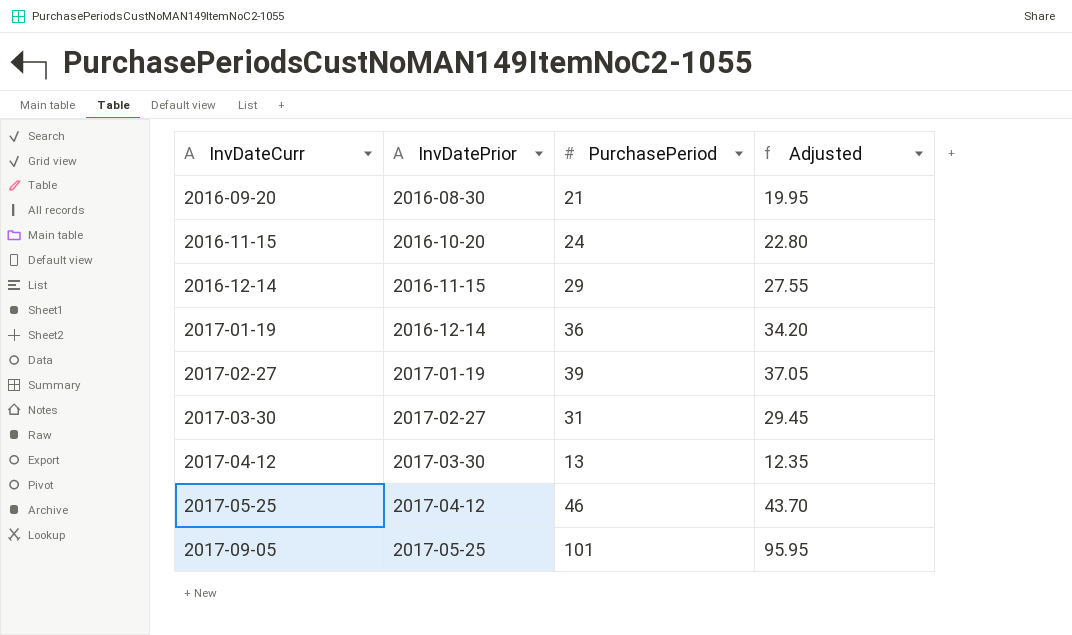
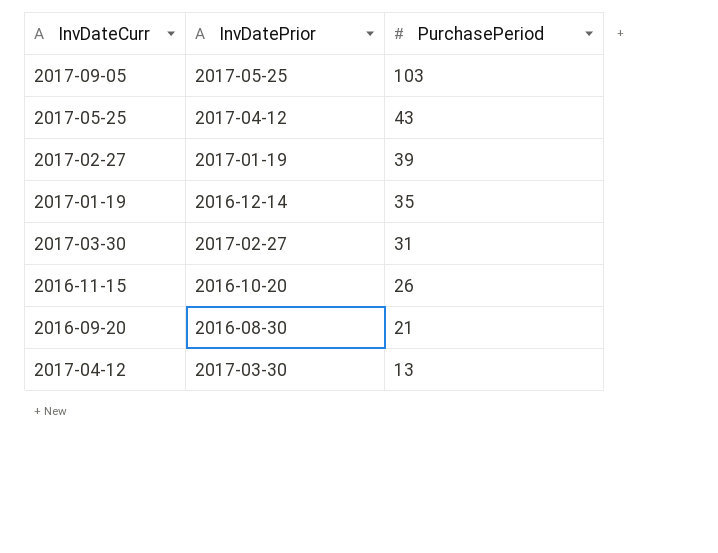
row order: InvDateCurr ascending -> PurchasePeriod descending
column Adjusted | formula: [PurchasePeriod] * 0.95 -> none
row 2016-12-14: 2016-11-15 | 29 | 27.55 -> none
2017-09-05 | PurchasePeriod: 101 -> 103
2017-05-25 | PurchasePeriod: 46 -> 43
2017-01-19 | PurchasePeriod: 36 -> 35
2016-11-15 | PurchasePeriod: 24 -> 26

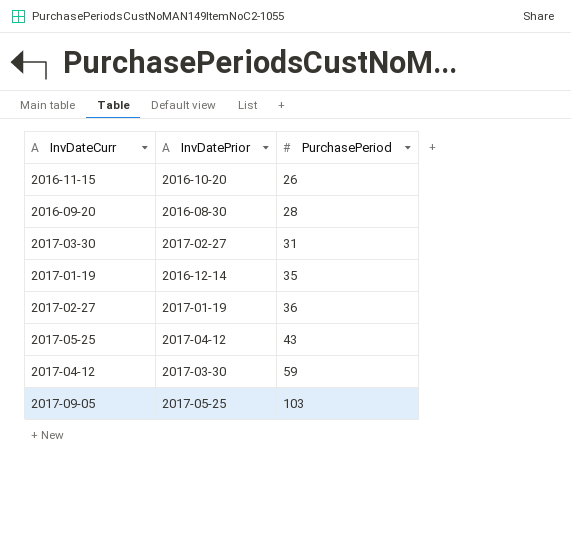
row order: PurchasePeriod descending -> PurchasePeriod ascending
2016-09-20 | PurchasePeriod: 21 -> 28
2017-02-27 | PurchasePeriod: 39 -> 36
2017-04-12 | PurchasePeriod: 13 -> 59

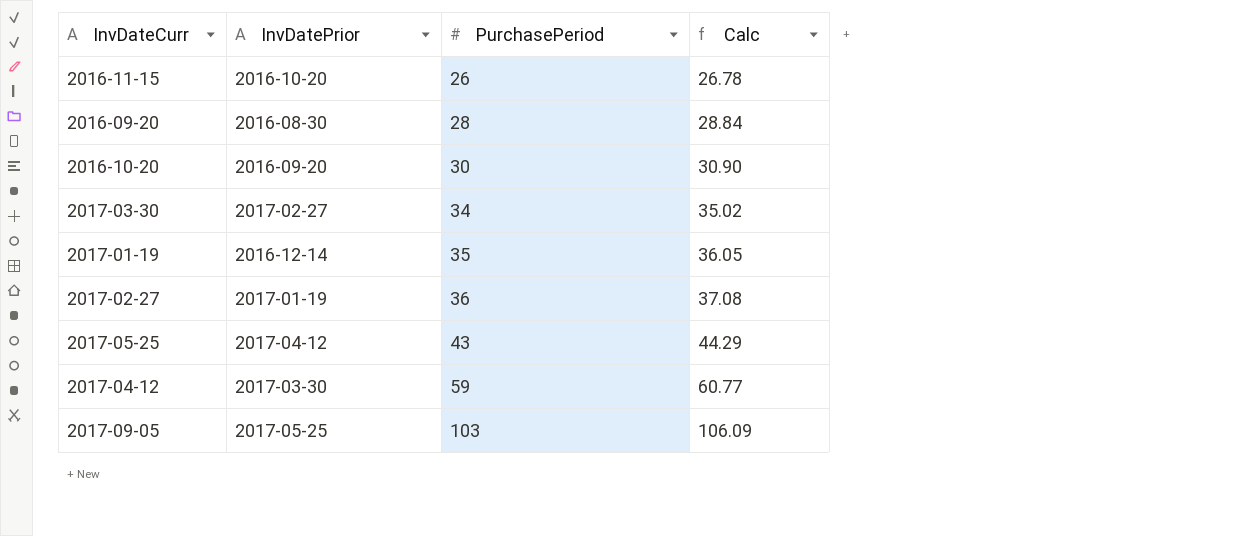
column Calc | formula: none -> [PurchasePeriod] * 1.03
row 2016-10-20: none -> 2016-09-20 | 30 | 30.90
2017-03-30 | PurchasePeriod: 31 -> 34

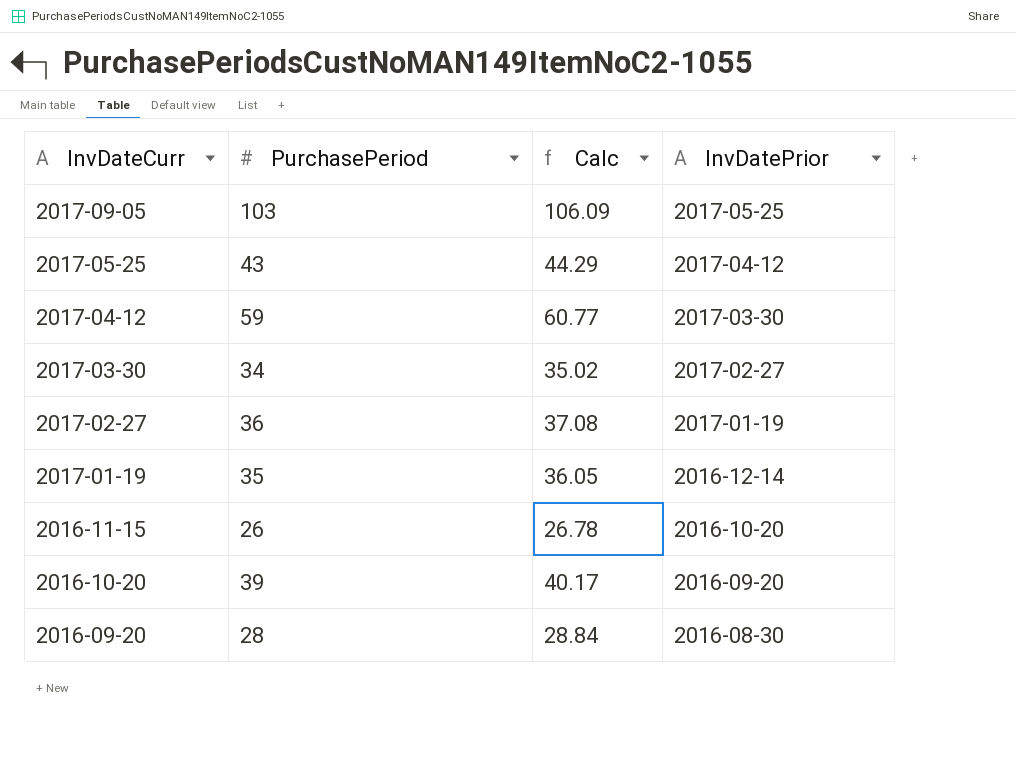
row order: PurchasePeriod ascending -> InvDateCurr descending
column InvDatePrior | position: 2 -> 4
2016-10-20 | PurchasePeriod: 30 -> 39
2016-10-20 | Calc: 30.90 -> 40.17

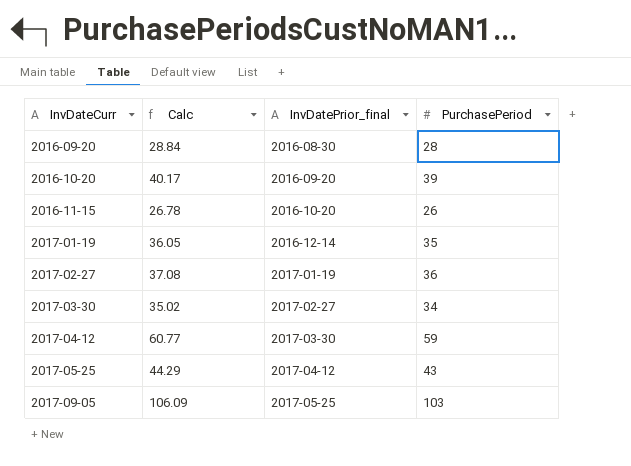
row order: InvDateCurr descending -> InvDateCurr ascending
column name: InvDatePrior -> InvDatePrior_final
column PurchasePeriod | position: 2 -> 4

